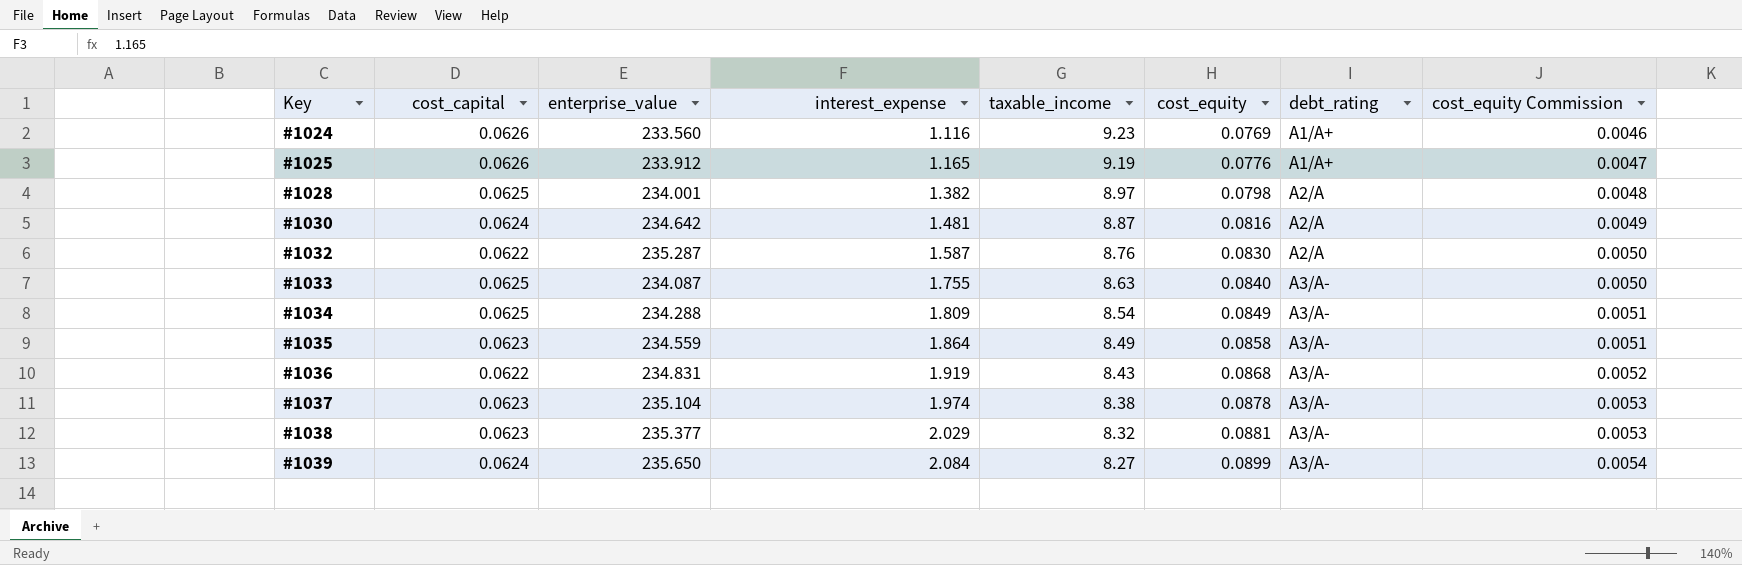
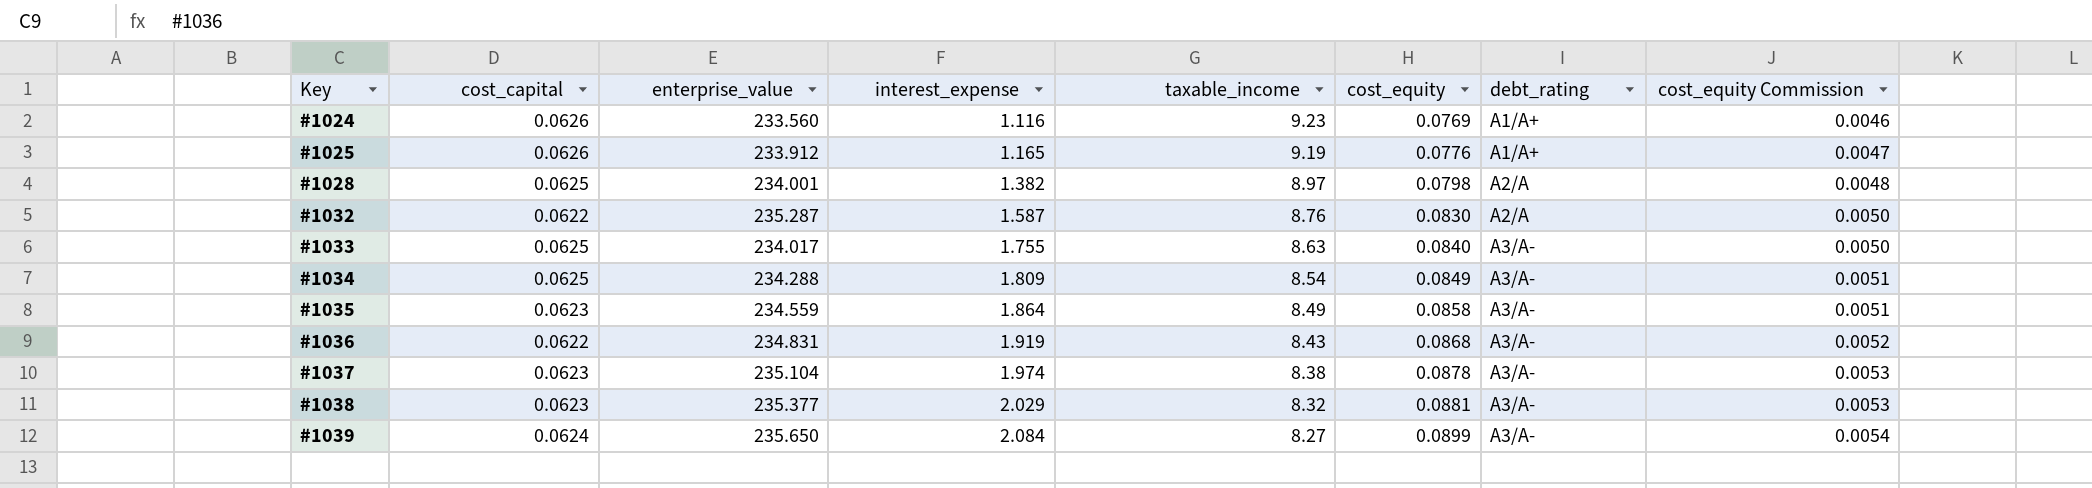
row #1030: 0.0624 | 234.642 | 1.481 | 8.87 | 0.0816 | A2/A | 0.0049 -> none
#1033 | enterprise_value: 234.087 -> 234.017

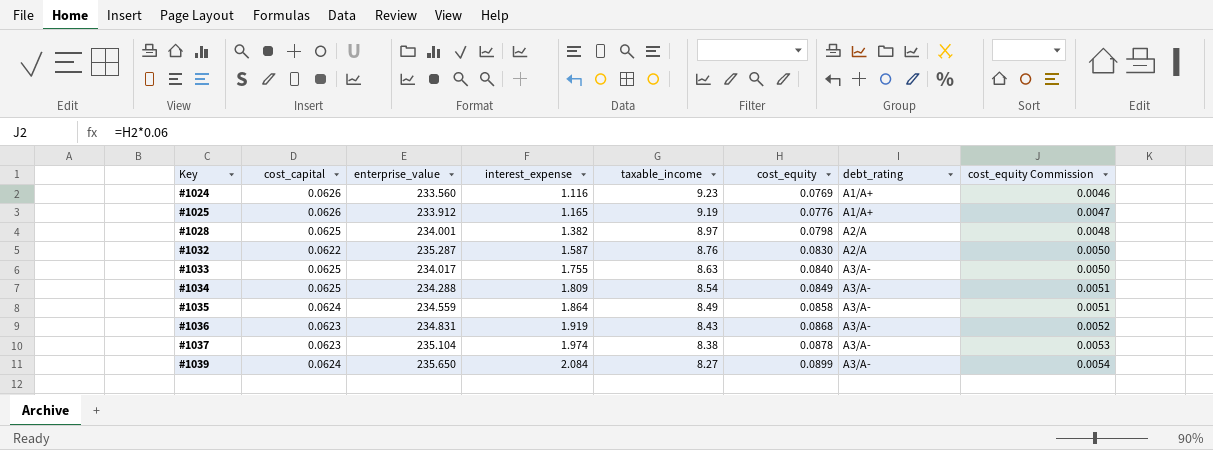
row #1038: 0.0623 | 235.377 | 2.029 | 8.32 | 0.0881 | A3/A- | 0.0053 -> none
#1035 | cost_capital: 0.0623 -> 0.0624
#1036 | cost_capital: 0.0622 -> 0.0623

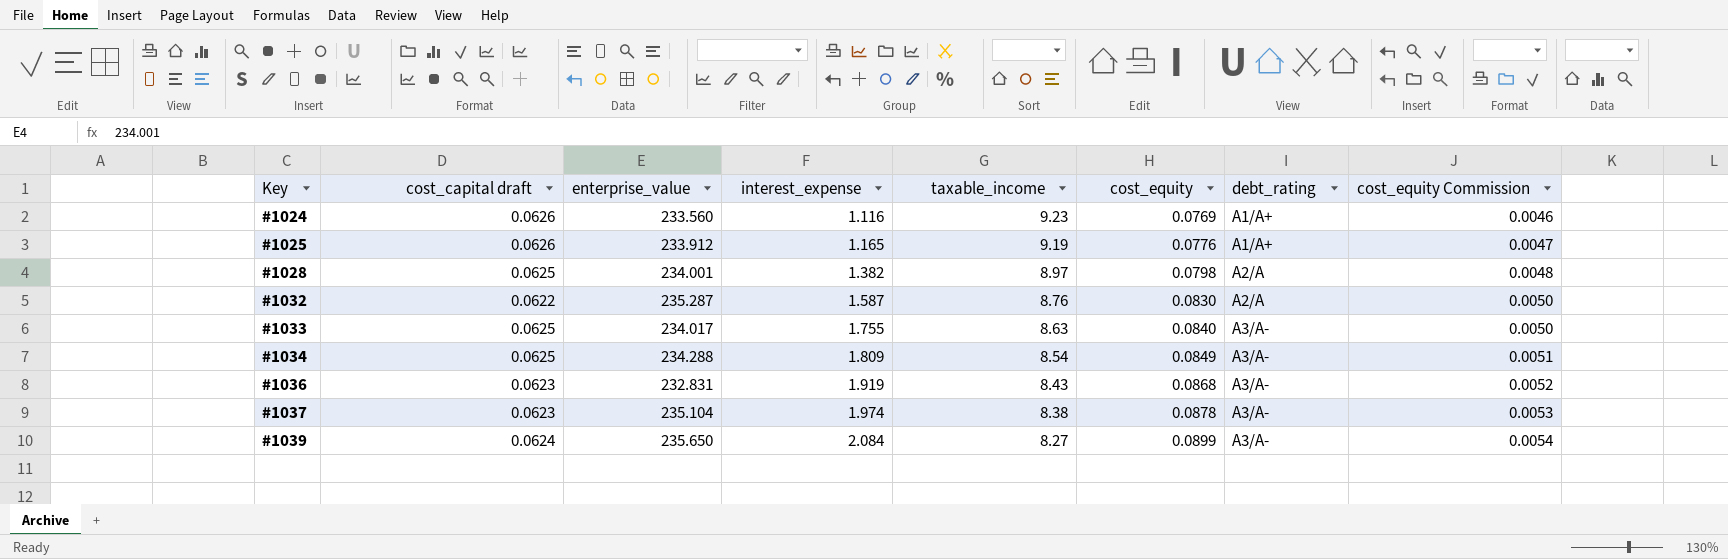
column name: cost_capital -> cost_capital draft
row #1035: 0.0624 | 234.559 | 1.864 | 8.49 | 0.0858 | A3/A- | 0.0051 -> none
#1036 | enterprise_value: 234.831 -> 232.831

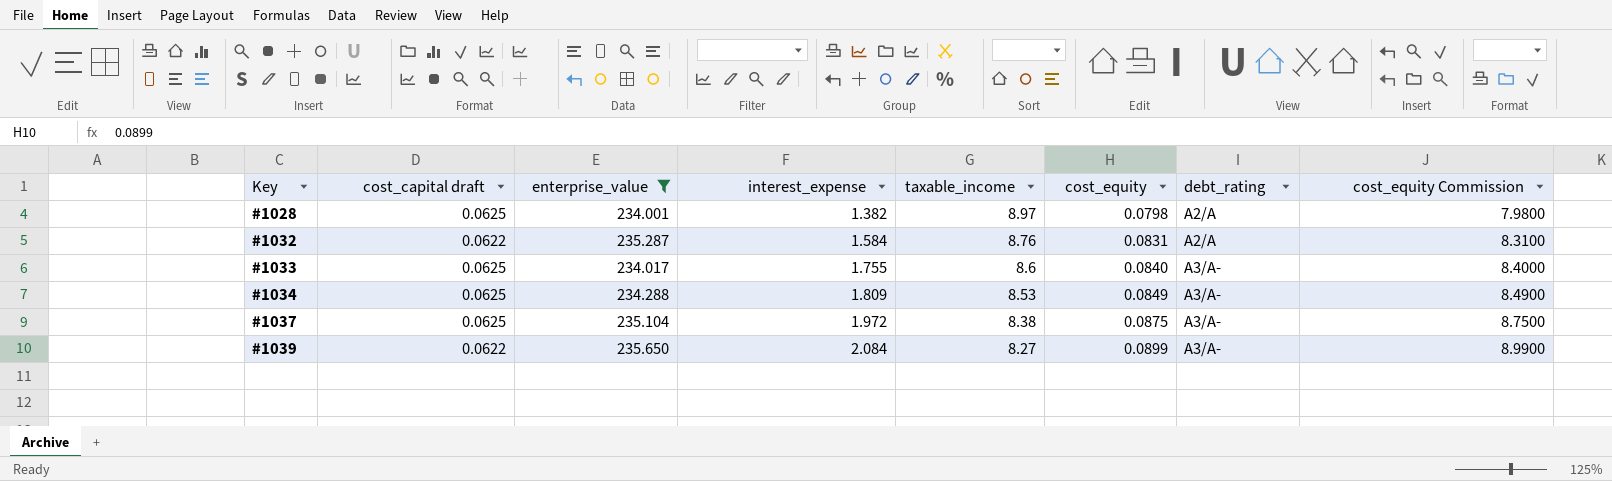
filter: none -> enterprise_value >= 234.001
column cost_equity Commission | formula: [cost_equity] * 0.06 -> [cost_equity] * 100
#1032 | interest_expense: 1.587 -> 1.584
#1032 | cost_equity: 0.0830 -> 0.0831
#1033 | taxable_income: 8.63 -> 8.6
#1034 | taxable_income: 8.54 -> 8.53
#1037 | cost_capital draft: 0.0623 -> 0.0625
#1037 | interest_expense: 1.974 -> 1.972
#1037 | cost_equity: 0.0878 -> 0.0875
#1039 | cost_capital draft: 0.0624 -> 0.0622

